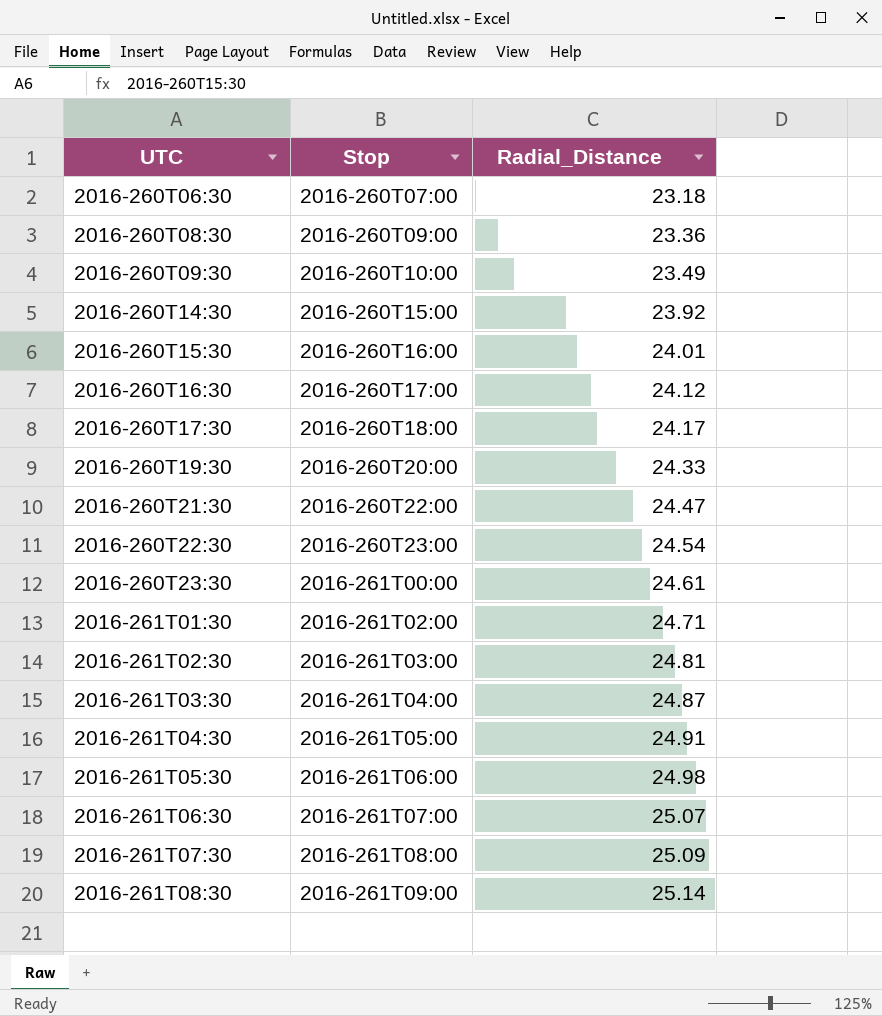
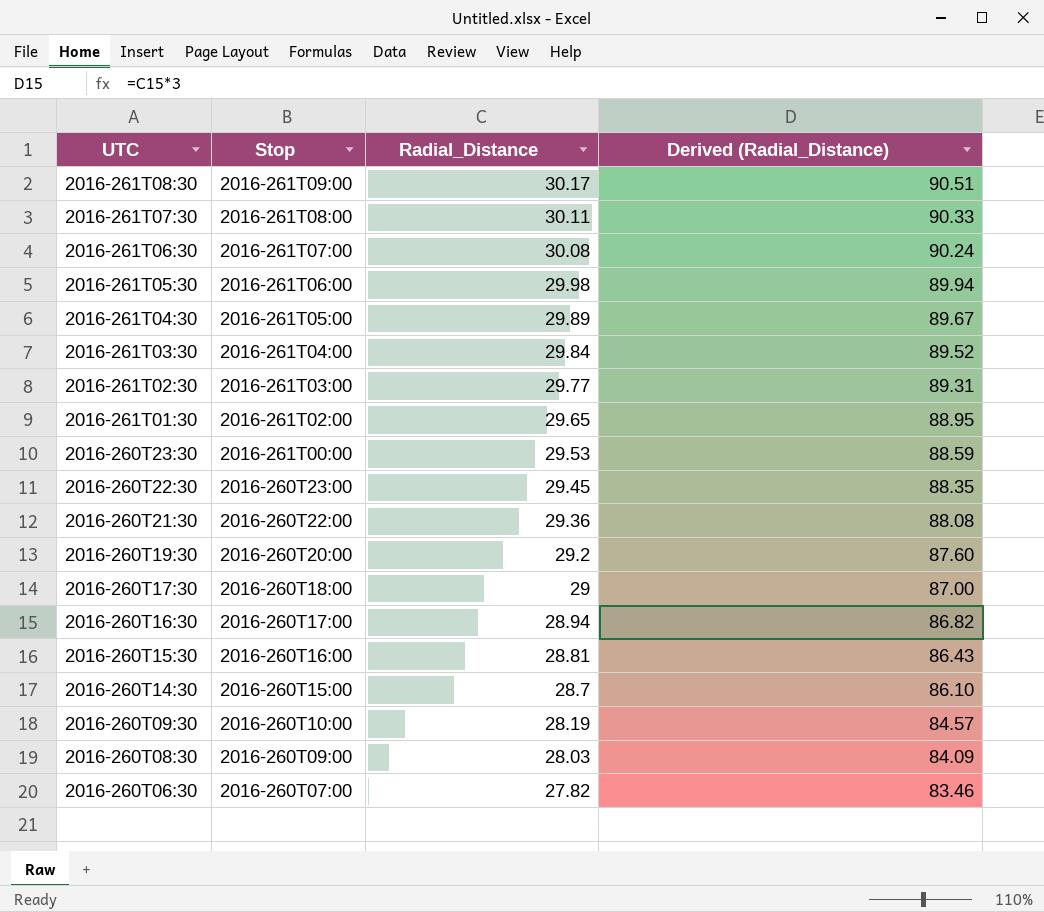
row order: UTC ascending -> UTC descending
column Derived (Radial_Distance) | formula: none -> [Radial_Distance] * 3
2016-261T08:30 | Radial_Distance: 25.14 -> 30.17
2016-261T07:30 | Radial_Distance: 25.09 -> 30.11
2016-261T06:30 | Radial_Distance: 25.07 -> 30.08
2016-261T05:30 | Radial_Distance: 24.98 -> 29.98
2016-261T04:30 | Radial_Distance: 24.91 -> 29.89
2016-261T03:30 | Radial_Distance: 24.87 -> 29.84
2016-261T02:30 | Radial_Distance: 24.81 -> 29.77
2016-261T01:30 | Radial_Distance: 24.71 -> 29.65
2016-260T23:30 | Radial_Distance: 24.61 -> 29.53
2016-260T22:30 | Radial_Distance: 24.54 -> 29.45
2016-260T21:30 | Radial_Distance: 24.47 -> 29.36
2016-260T19:30 | Radial_Distance: 24.33 -> 29.2
2016-260T17:30 | Radial_Distance: 24.17 -> 29
2016-260T16:30 | Radial_Distance: 24.12 -> 28.94
2016-260T15:30 | Radial_Distance: 24.01 -> 28.81
2016-260T14:30 | Radial_Distance: 23.92 -> 28.7
2016-260T09:30 | Radial_Distance: 23.49 -> 28.19
2016-260T08:30 | Radial_Distance: 23.36 -> 28.03
2016-260T06:30 | Radial_Distance: 23.18 -> 27.82

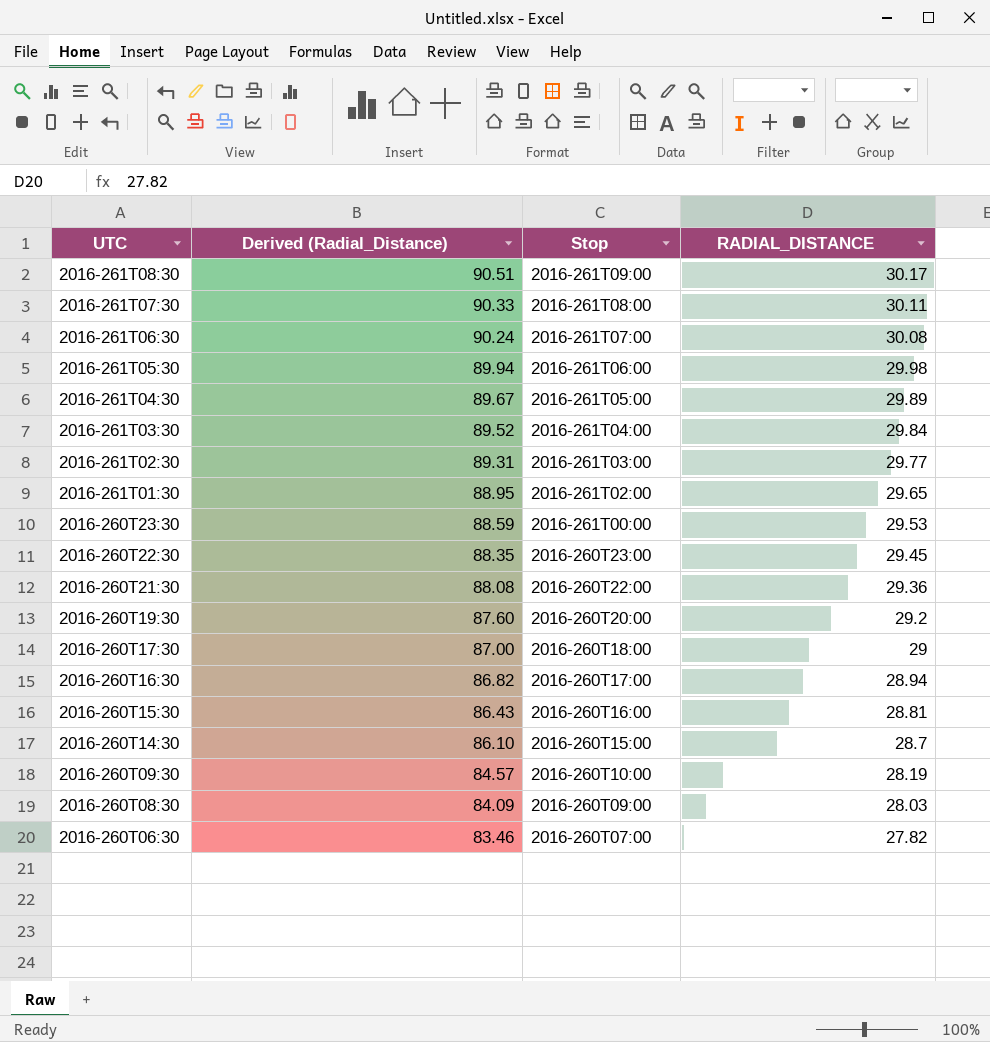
column Derived (Radial_Distance) | position: 4 -> 2
column name: Radial_Distance -> RADIAL_DISTANCE

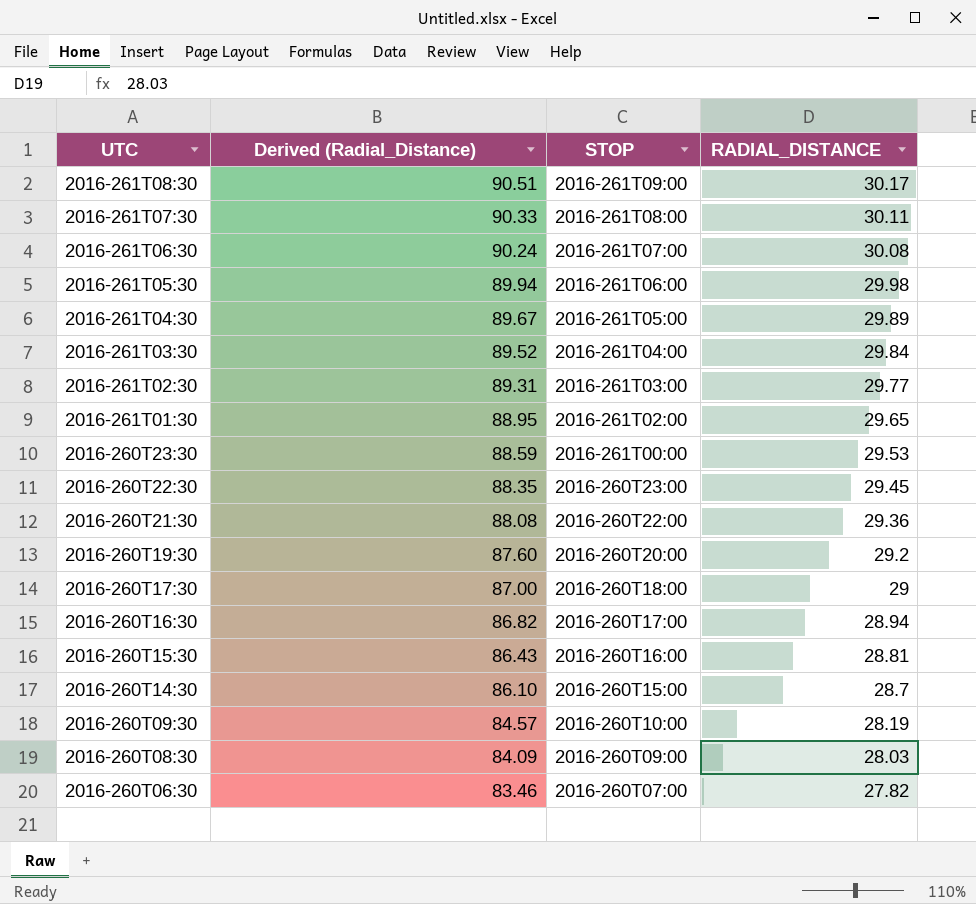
column name: Stop -> STOP

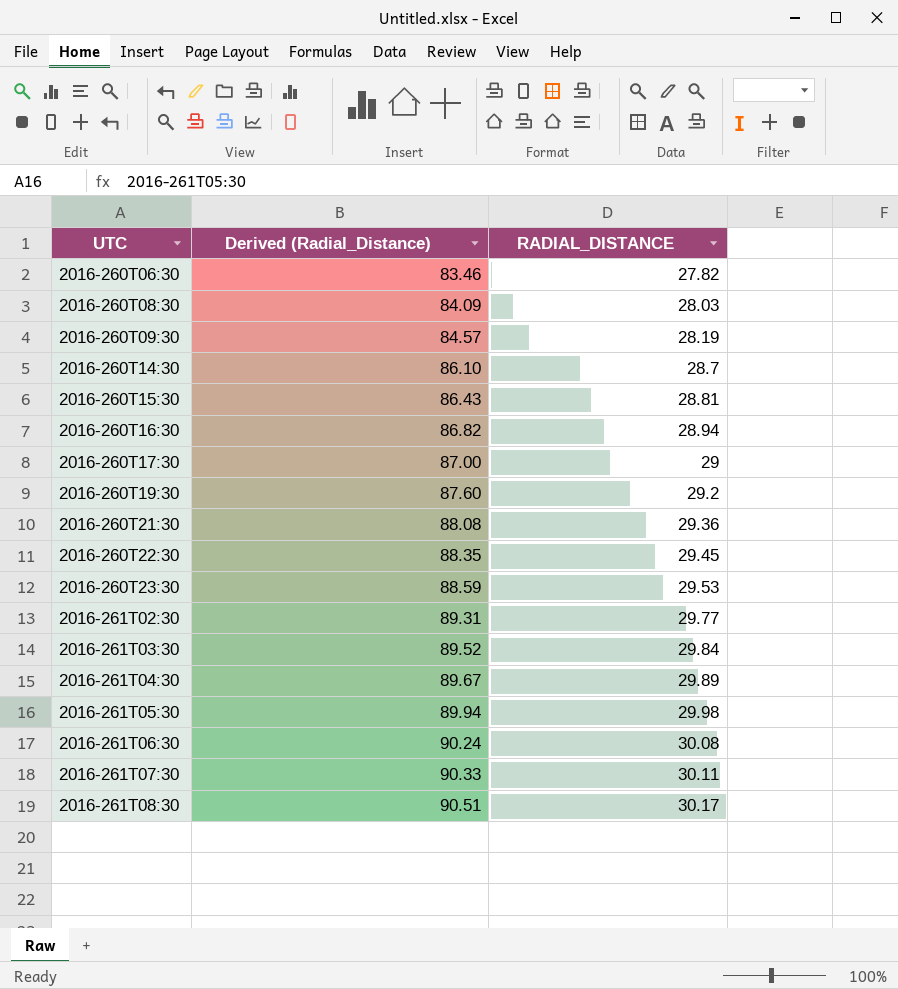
row order: UTC descending -> UTC ascending
column STOP | position: 3 -> none
row 2016-261T01:30: 88.95 | 2016-261T02:00 | 29.65 -> none

